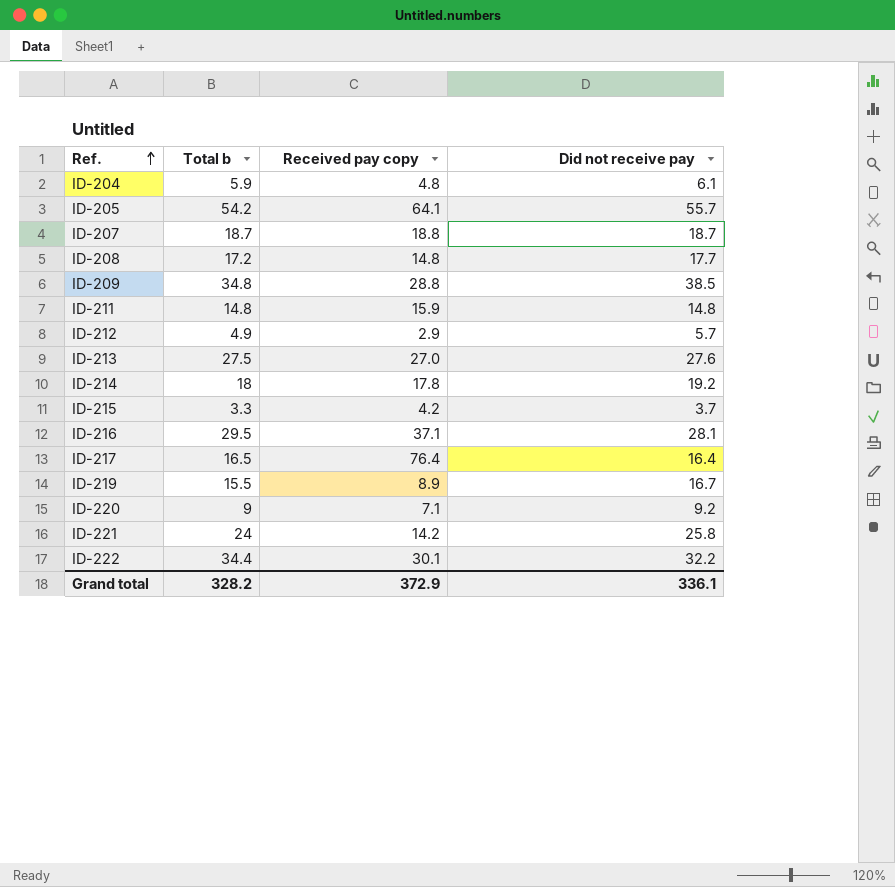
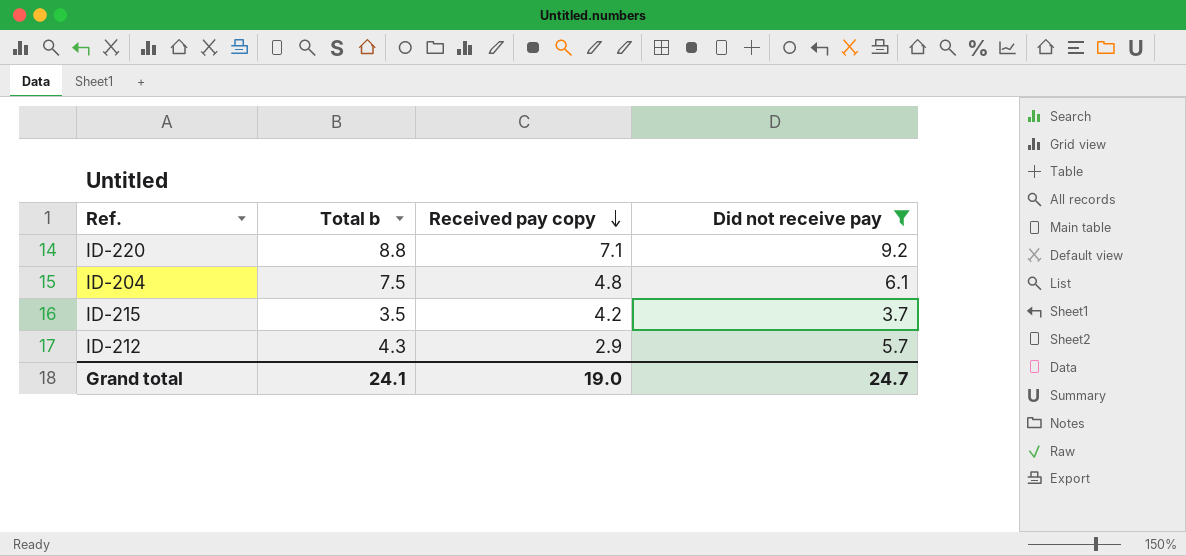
filter: none -> Did not receive pay <= 9.2
row order: Ref. ascending -> Received pay copy descending
ID-220 | Total b: 9 -> 8.8
ID-204 | Total b: 5.9 -> 7.5
ID-215 | Total b: 3.3 -> 3.5
ID-212 | Total b: 4.9 -> 4.3
Grand total | Total b: 328.2 -> 24.1
Grand total | Received pay copy: 372.9 -> 19.0
Grand total | Did not receive pay: 336.1 -> 24.7

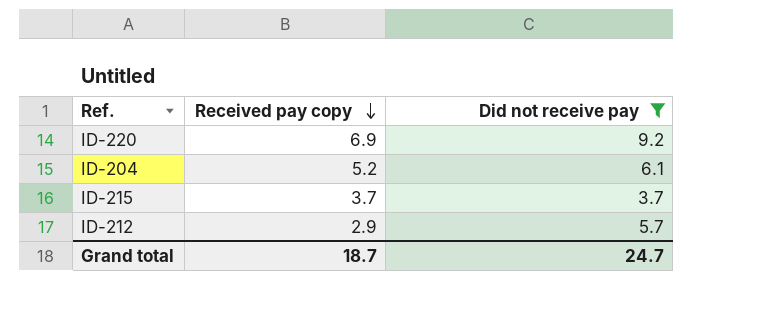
column Total b | position: 2 -> none
ID-220 | Received pay copy: 7.1 -> 6.9
ID-204 | Received pay copy: 4.8 -> 5.2
ID-215 | Received pay copy: 4.2 -> 3.7
Grand total | Received pay copy: 19.0 -> 18.7

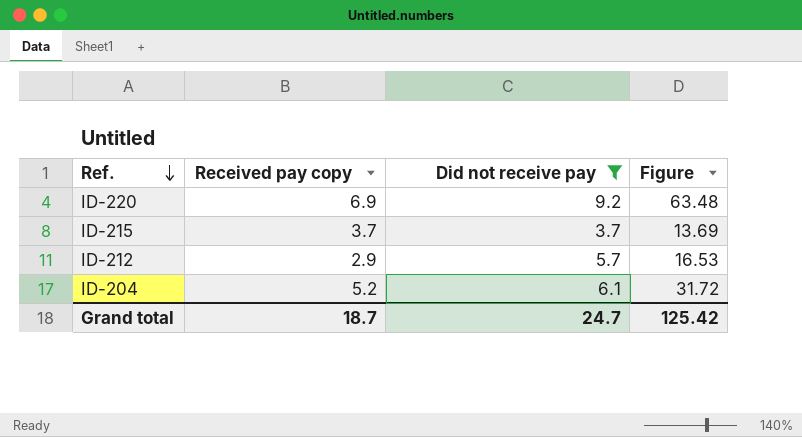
row order: Received pay copy descending -> Ref. descending
column Figure | formula: none -> [Received pay copy] * [Did not receive pay]

